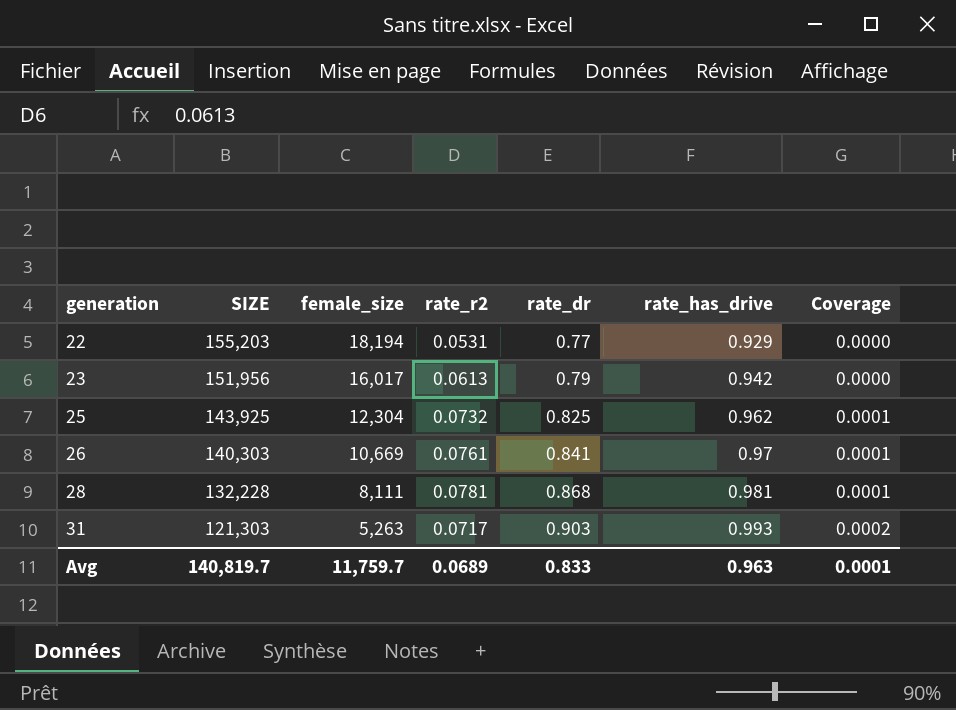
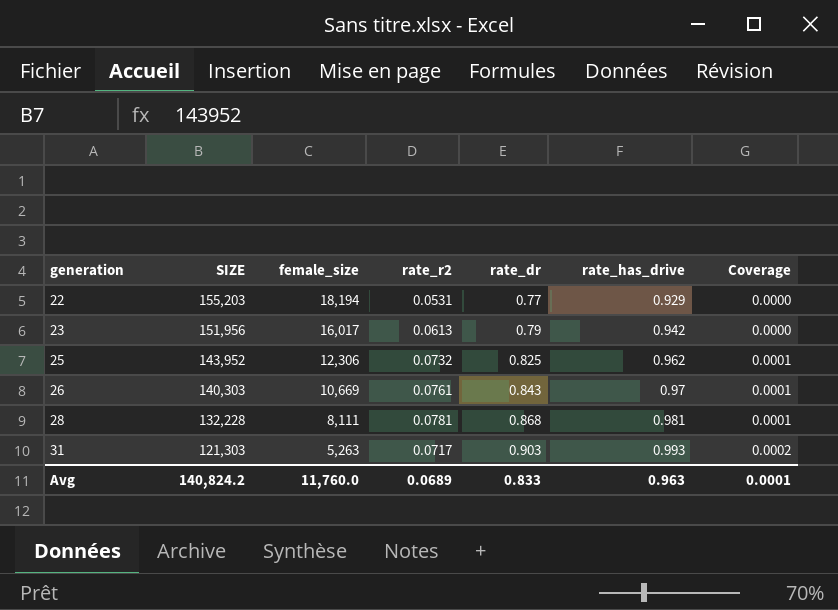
25 | SIZE: 143,925 -> 143,952
25 | female_size: 12,304 -> 12,306
26 | rate_dr: 0.841 -> 0.843
Avg | SIZE: 140,819.7 -> 140,824.2
Avg | female_size: 11,759.7 -> 11,760.0

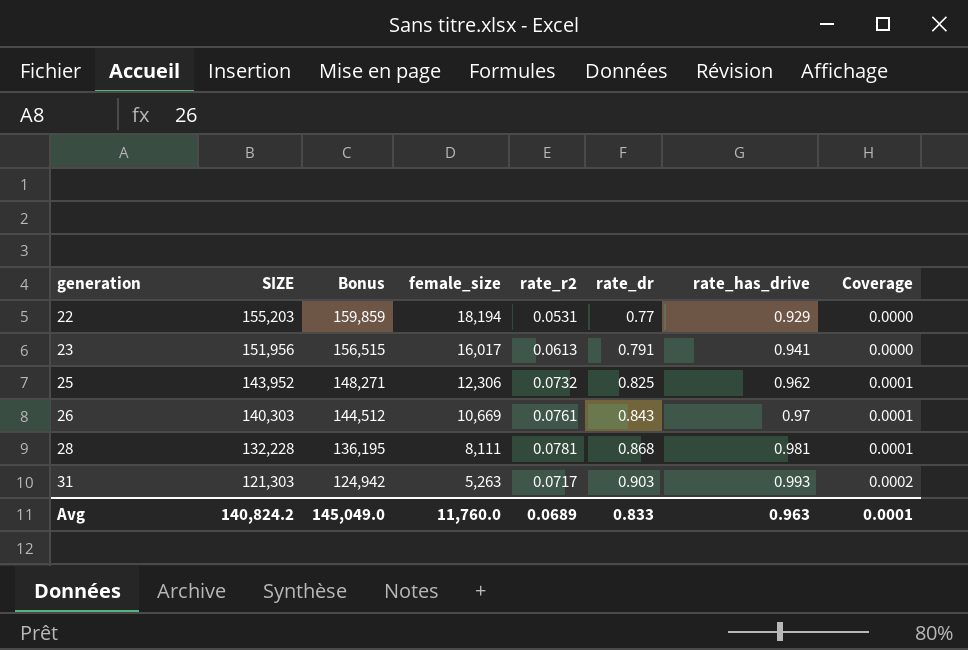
column Bonus | formula: none -> [SIZE] * 1.03
23 | rate_dr: 0.79 -> 0.791
23 | rate_has_drive: 0.942 -> 0.941

